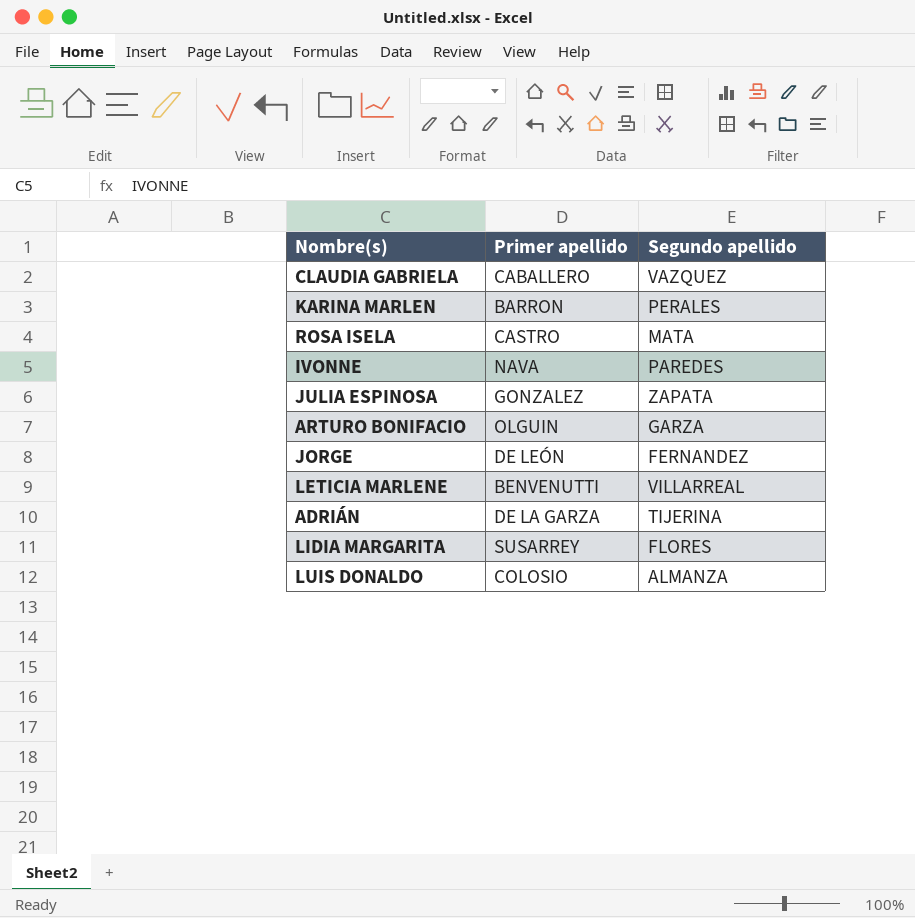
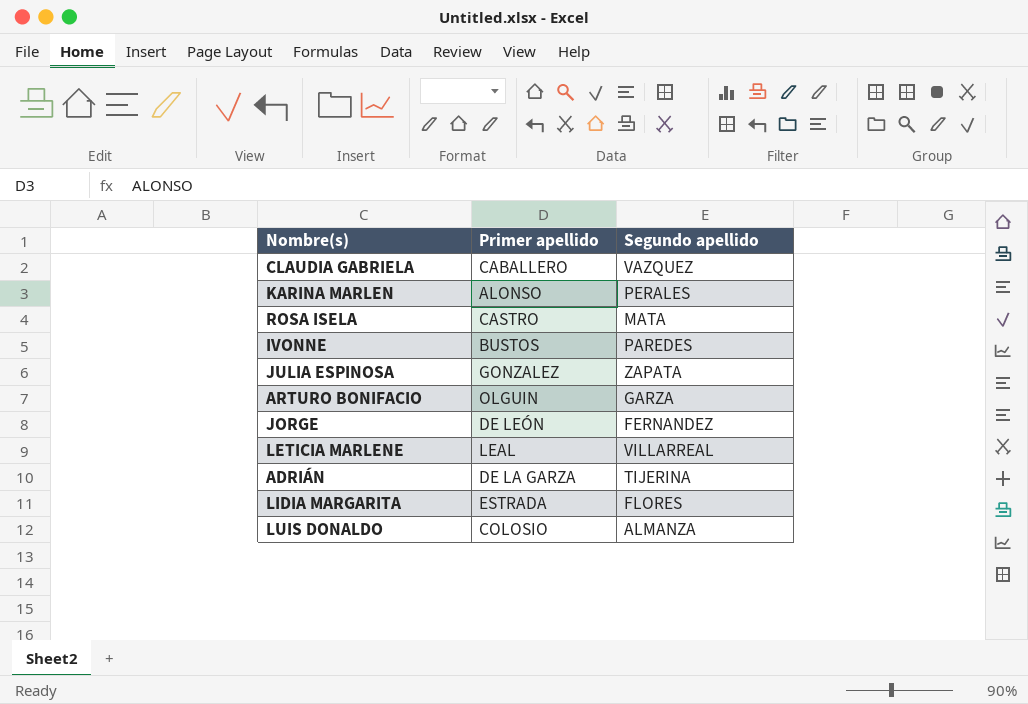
KARINA MARLEN | Primer apellido: BARRON -> ALONSO
IVONNE | Primer apellido: NAVA -> BUSTOS
LETICIA MARLENE | Primer apellido: BENVENUTTI -> LEAL
LIDIA MARGARITA | Primer apellido: SUSARREY -> ESTRADA

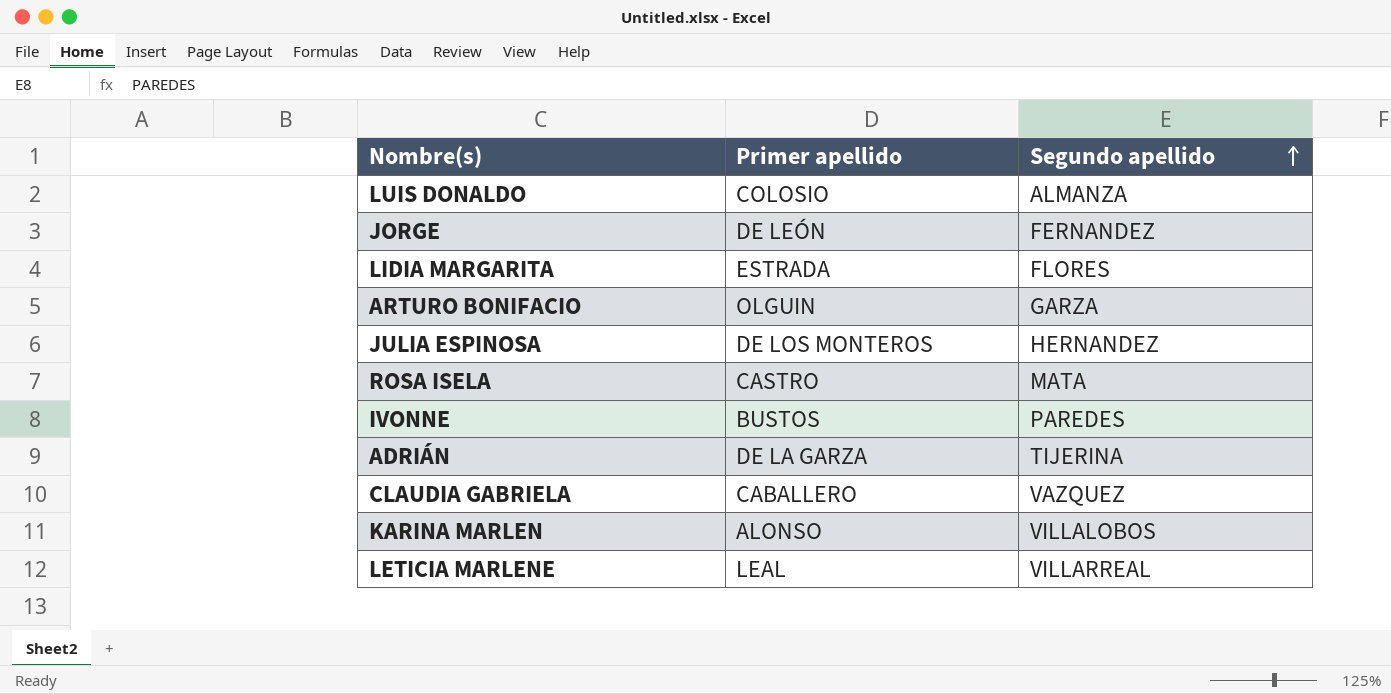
row order: none -> Segundo apellido ascending
JULIA ESPINOSA | Primer apellido: GONZALEZ -> DE LOS MONTEROS
JULIA ESPINOSA | Segundo apellido: ZAPATA -> HERNANDEZ
KARINA MARLEN | Segundo apellido: PERALES -> VILLALOBOS

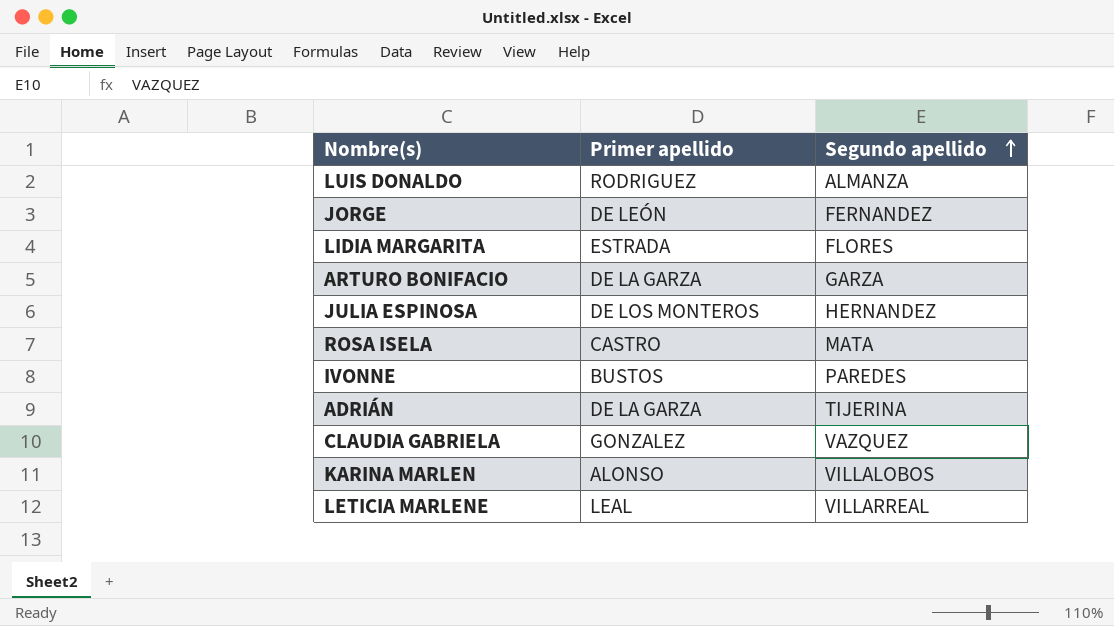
LUIS DONALDO | Primer apellido: COLOSIO -> RODRIGUEZ
ARTURO BONIFACIO | Primer apellido: OLGUIN -> DE LA GARZA
CLAUDIA GABRIELA | Primer apellido: CABALLERO -> GONZALEZ

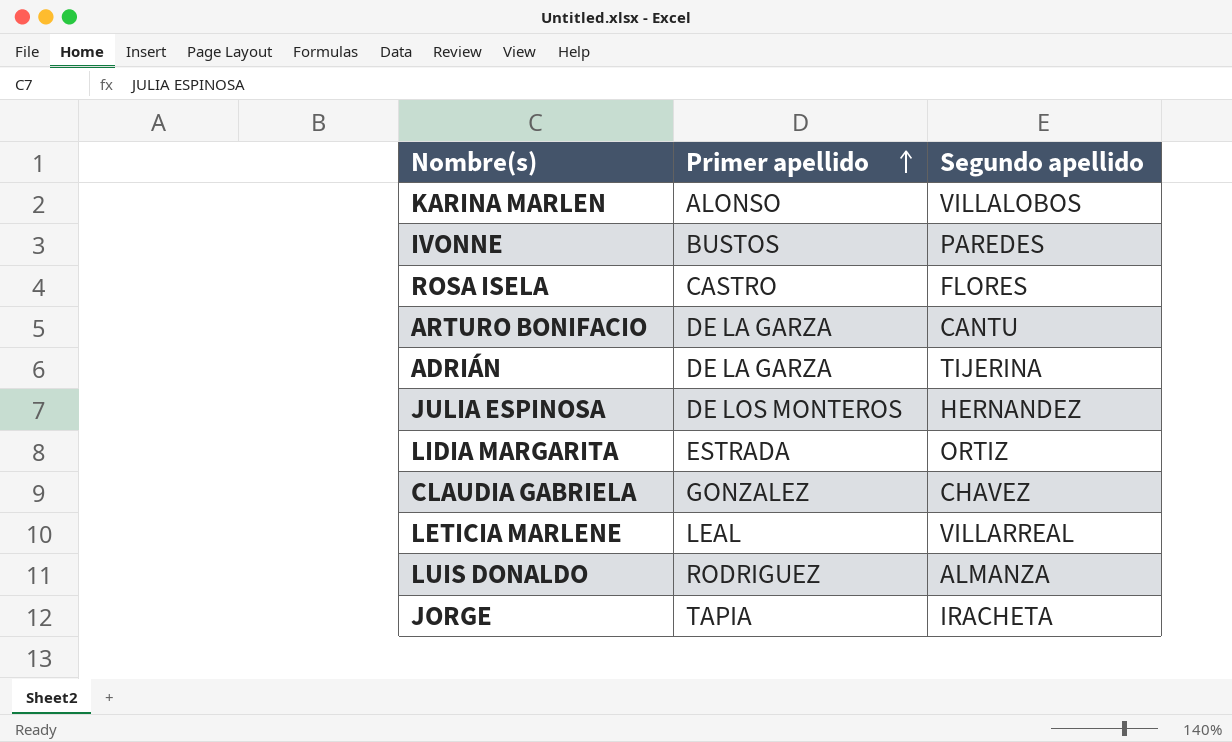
row order: Segundo apellido ascending -> Primer apellido ascending
ROSA ISELA | Segundo apellido: MATA -> FLORES
ARTURO BONIFACIO | Segundo apellido: GARZA -> CANTU
LIDIA MARGARITA | Segundo apellido: FLORES -> ORTIZ
CLAUDIA GABRIELA | Segundo apellido: VAZQUEZ -> CHAVEZ
JORGE | Primer apellido: DE LEÓN -> TAPIA
JORGE | Segundo apellido: FERNANDEZ -> IRACHETA

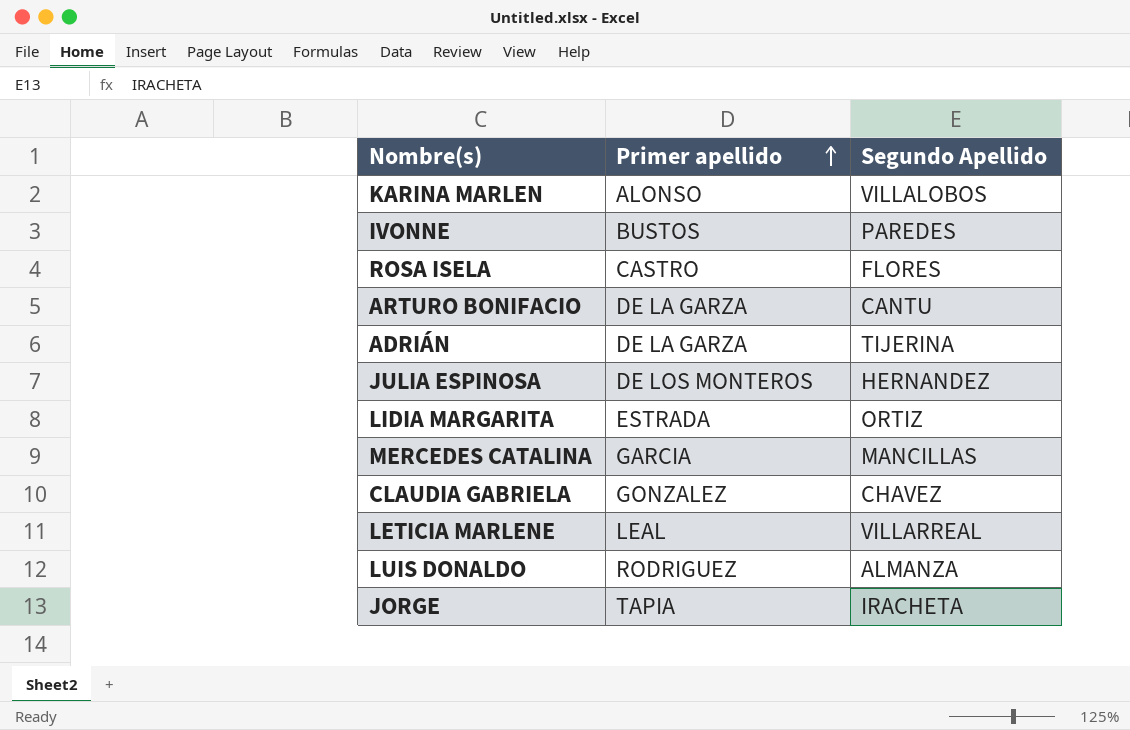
column name: Segundo apellido -> Segundo Apellido
row MERCEDES CATALINA: none -> GARCIA | MANCILLAS

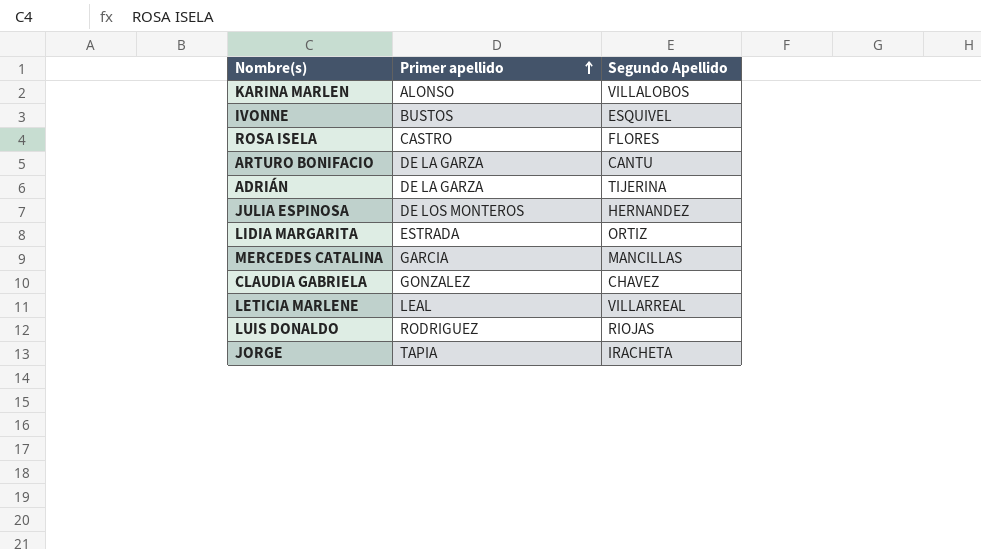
IVONNE | Segundo Apellido: PAREDES -> ESQUIVEL
LUIS DONALDO | Segundo Apellido: ALMANZA -> RIOJAS

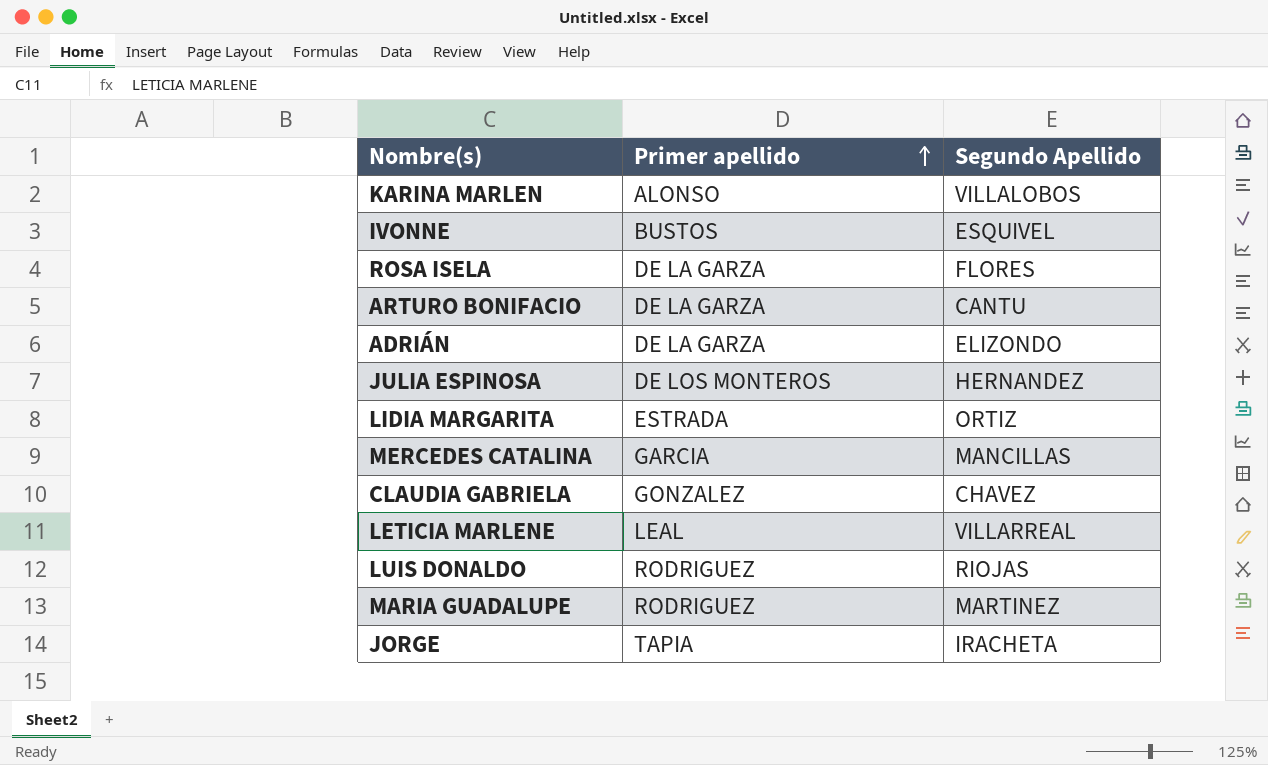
ROSA ISELA | Primer apellido: CASTRO -> DE LA GARZA
ADRIÁN | Segundo Apellido: TIJERINA -> ELIZONDO
row MARIA GUADALUPE: none -> RODRIGUEZ | MARTINEZ

